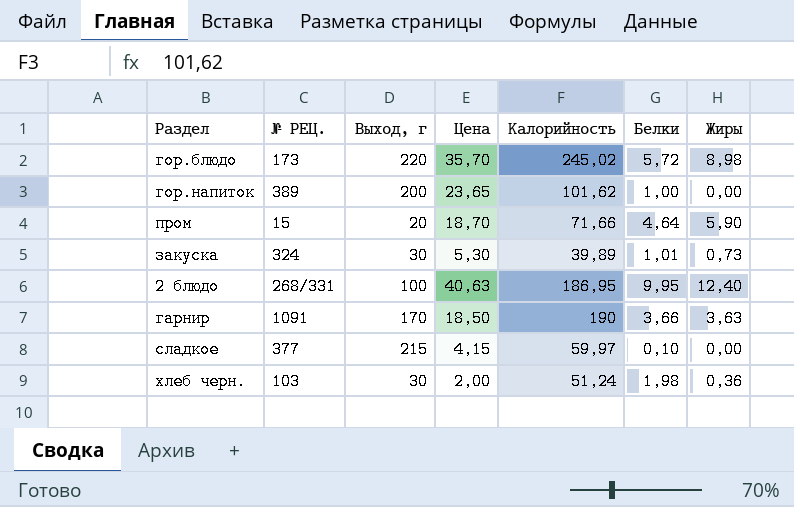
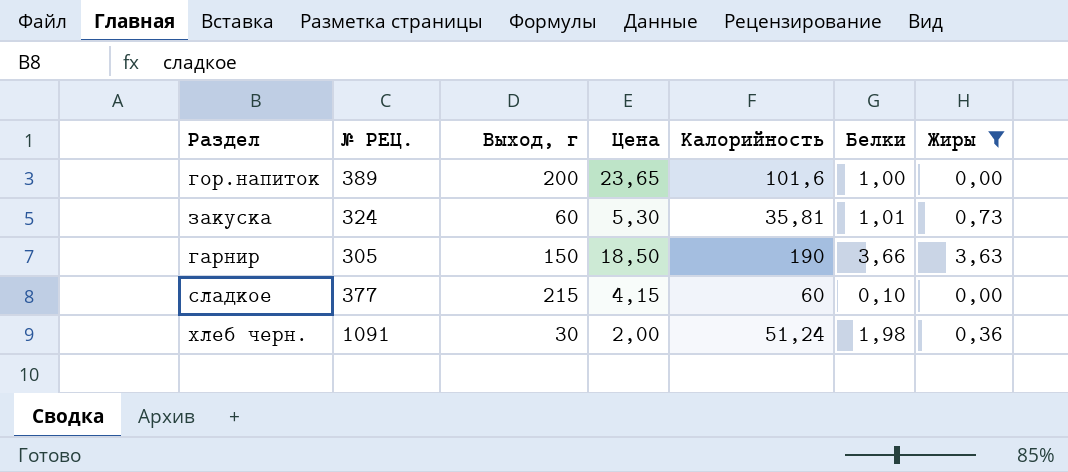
filter: none -> Жиры <= 3,63
гор.напиток | Калорийность: 101,62 -> 101,6
закуска | Выход, г: 30 -> 60
закуска | Калорийность: 39,89 -> 35,81
гарнир | № РЕЦ.: 1091 -> 305
гарнир | Выход, г: 170 -> 150
сладкое | Калорийность: 59,97 -> 60
хлеб черн. | № РЕЦ.: 103 -> 1091

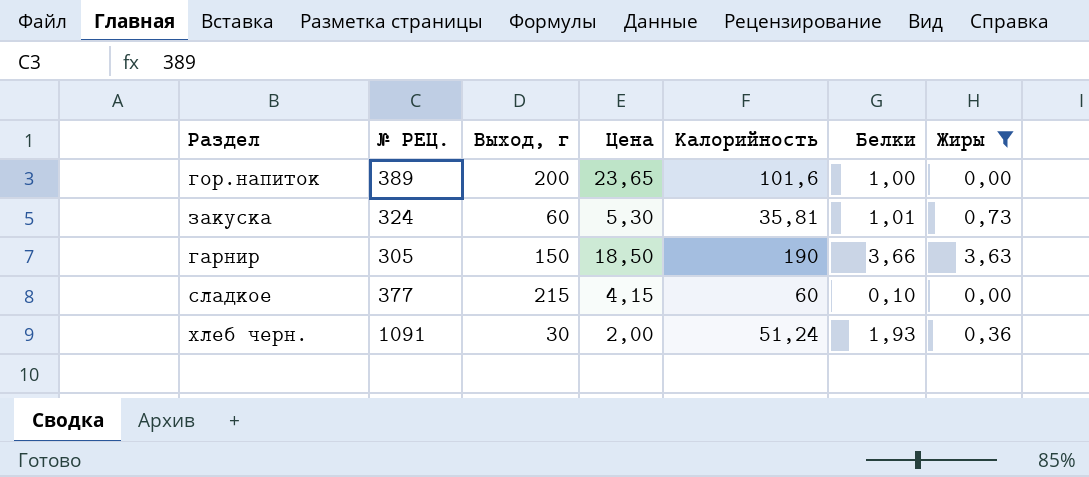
хлеб черн. | Белки: 1,98 -> 1,93

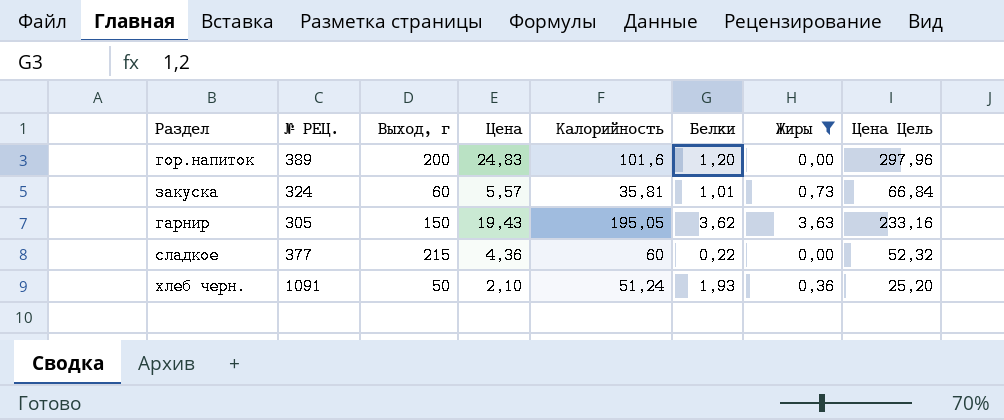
column Цена Цель | formula: none -> [Цена] * 12
гор.напиток | Цена: 23,65 -> 24,83
гор.напиток | Белки: 1,00 -> 1,20
закуска | Цена: 5,30 -> 5,57
гарнир | Цена: 18,50 -> 19,43
гарнир | Калорийность: 190 -> 195,05
гарнир | Белки: 3,66 -> 3,62
сладкое | Цена: 4,15 -> 4,36
сладкое | Белки: 0,10 -> 0,22
хлеб черн. | Выход, г: 30 -> 50
хлеб черн. | Цена: 2,00 -> 2,10

